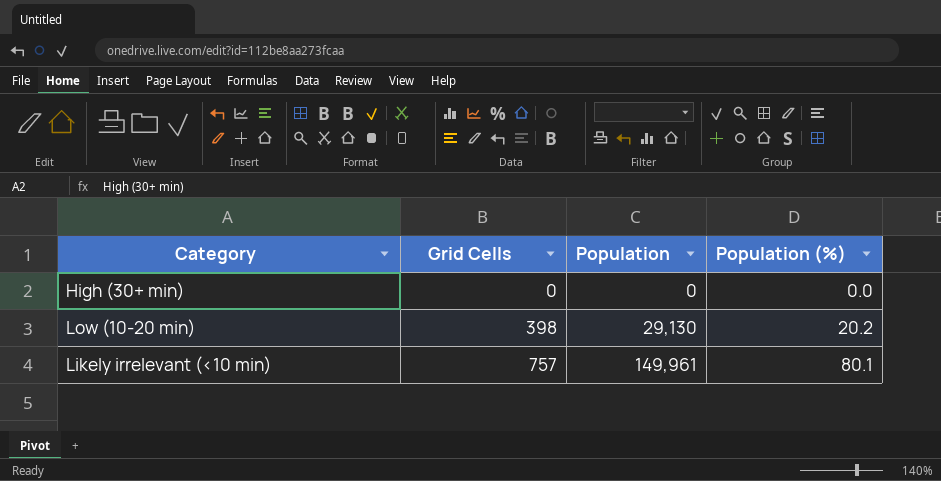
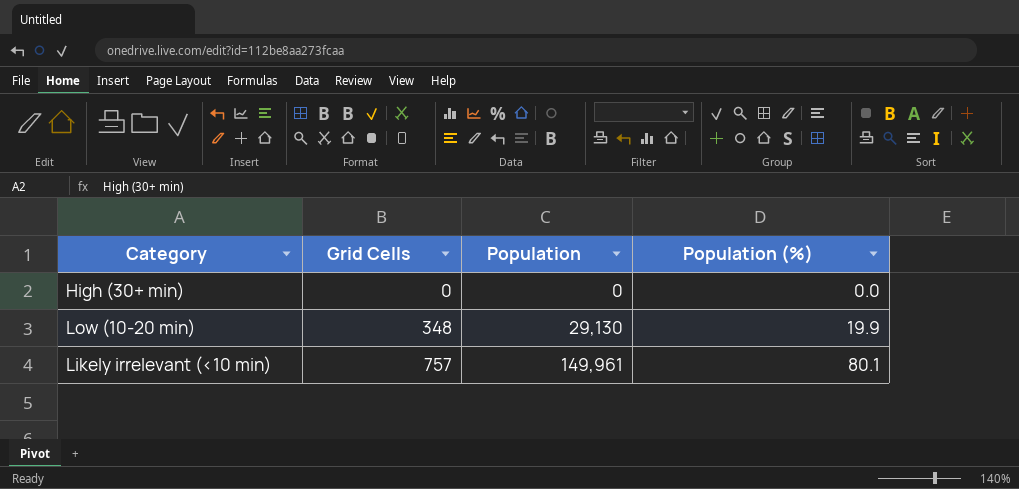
Low (10-20 min) | Grid Cells: 398 -> 348
Low (10-20 min) | Population (%): 20.2 -> 19.9

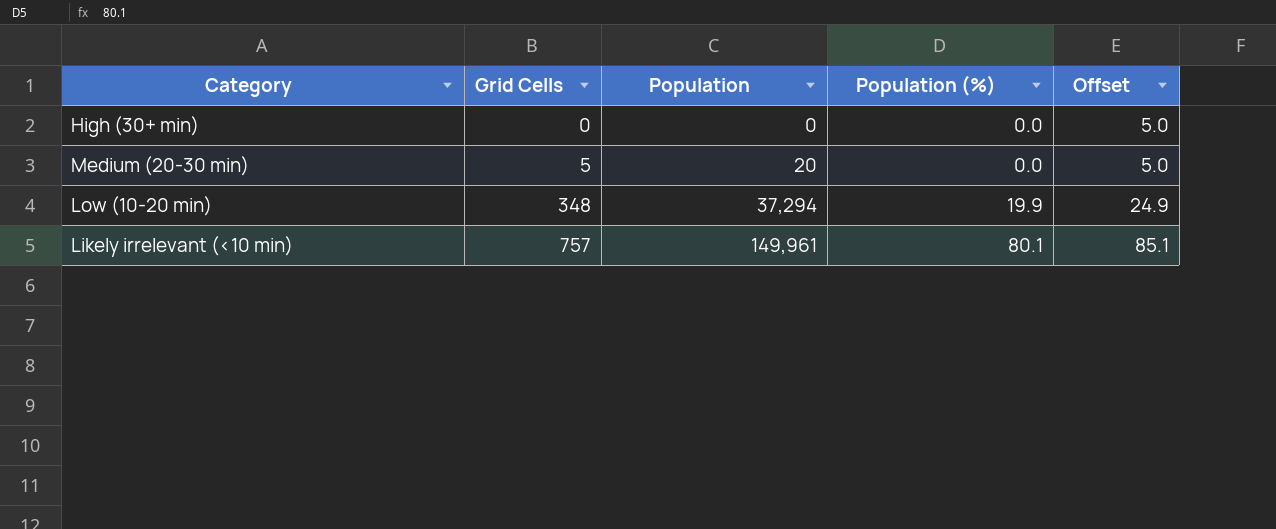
column Offset | formula: none -> [Population (%)] + 5
row Medium (20-30 min): none -> 5 | 20 | 0.0 | 5.0
Low (10-20 min) | Population: 29,130 -> 37,294

